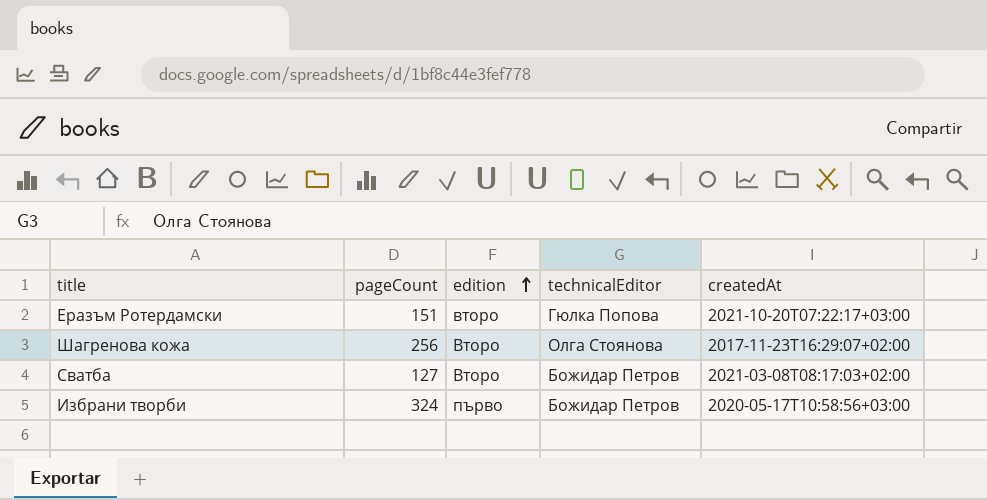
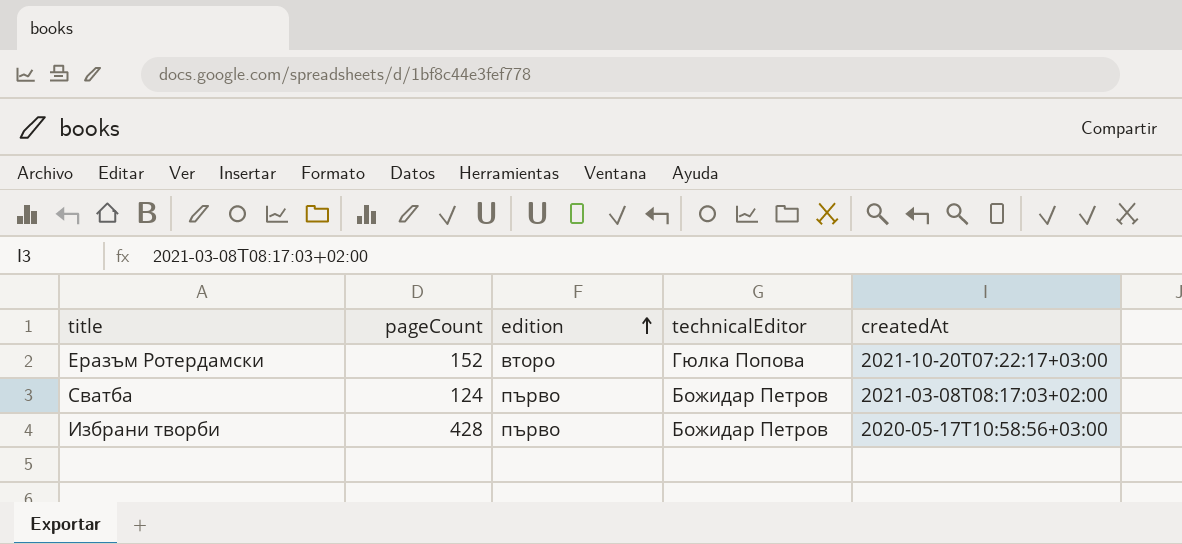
row Шагренова кожа: 256 | Второ | Олга Стоянова | 2017-11-23T16:29:07+02:00 -> none
Еразъм Ротердамски | pageCount: 151 -> 152
Сватба | pageCount: 127 -> 124
Сватба | edition: Второ -> първо
Избрани творби | pageCount: 324 -> 428

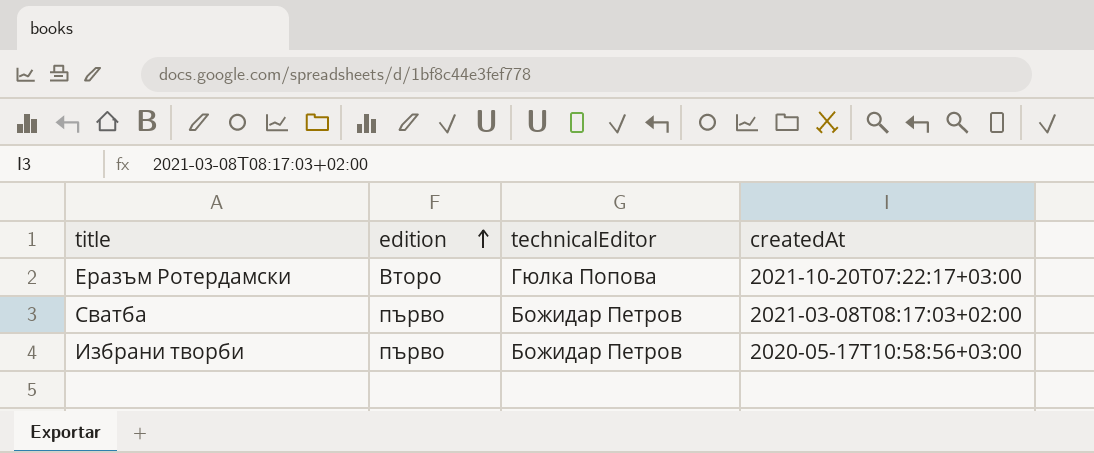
column pageCount | position: 2 -> none
Еразъм Ротердамски | edition: второ -> Второ

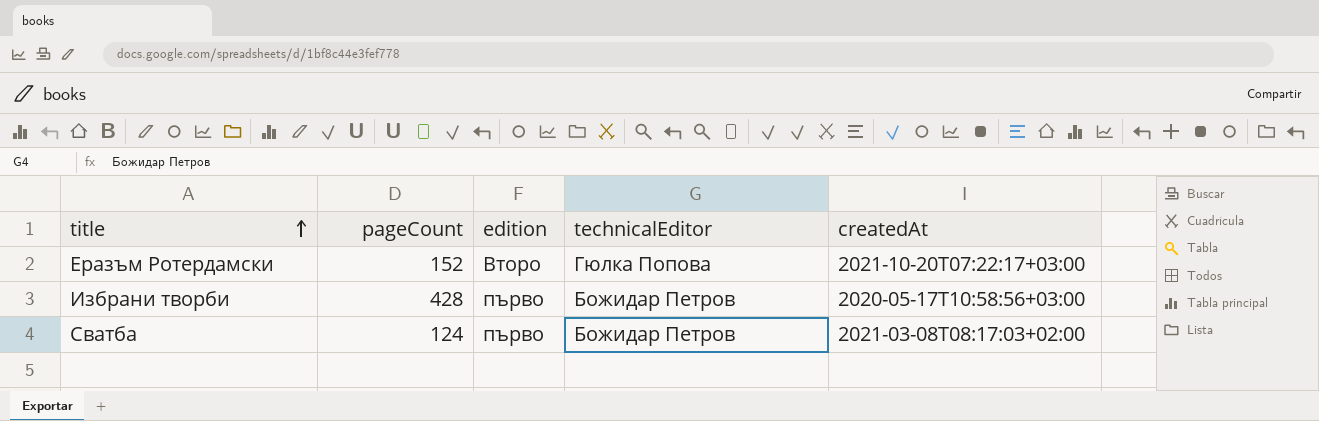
row order: edition ascending -> title ascending
column pageCount | position: none -> 2

